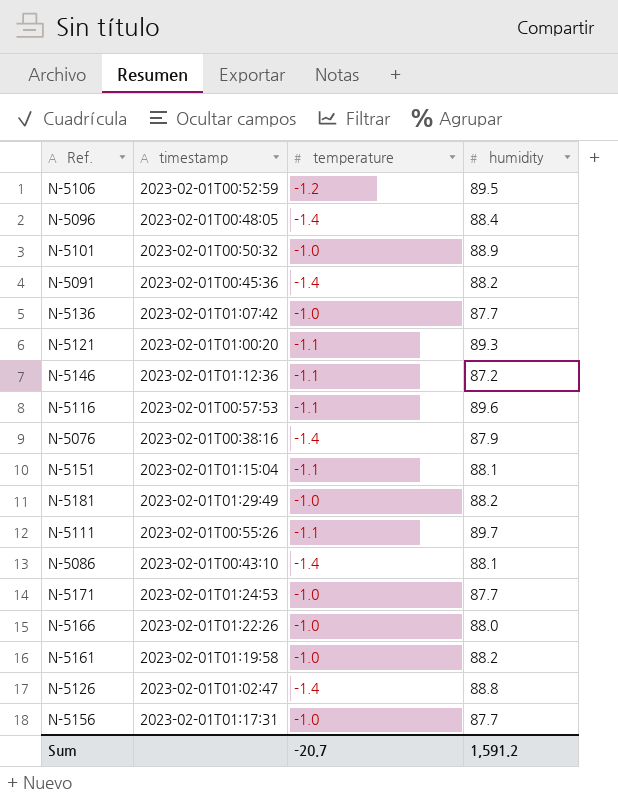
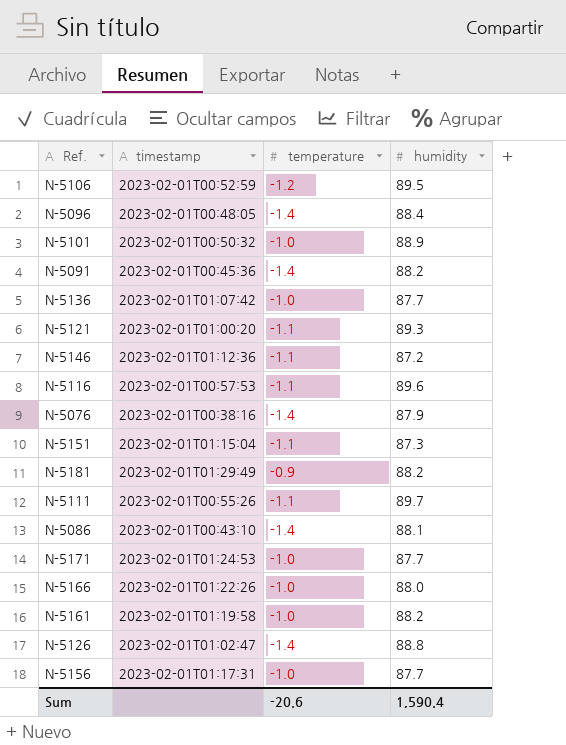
N-5151 | humidity: 88.1 -> 87.3
N-5181 | temperature: -1.0 -> -0.9
Sum | temperature: -20.7 -> -20.6
Sum | humidity: 1,591.2 -> 1,590.4

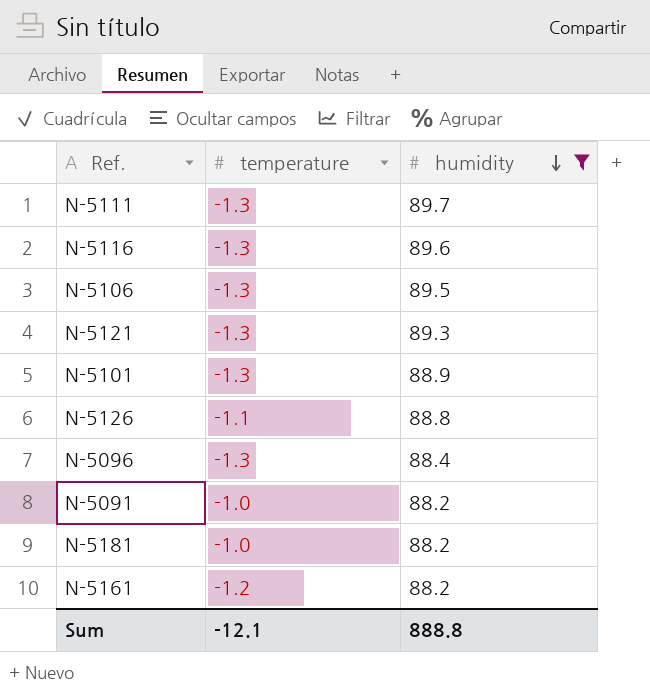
filter: none -> humidity >= 88.2
row order: none -> humidity descending
column timestamp | position: 2 -> none
N-5111 | temperature: -1.1 -> -1.3
N-5116 | temperature: -1.1 -> -1.3
N-5106 | temperature: -1.2 -> -1.3
N-5121 | temperature: -1.1 -> -1.3
N-5101 | temperature: -1.0 -> -1.3
N-5126 | temperature: -1.4 -> -1.1
N-5096 | temperature: -1.4 -> -1.3
N-5091 | temperature: -1.4 -> -1.0
N-5181 | temperature: -0.9 -> -1.0
N-5161 | temperature: -1.0 -> -1.2
Sum | temperature: -20.6 -> -12.1
Sum | humidity: 1,590.4 -> 888.8

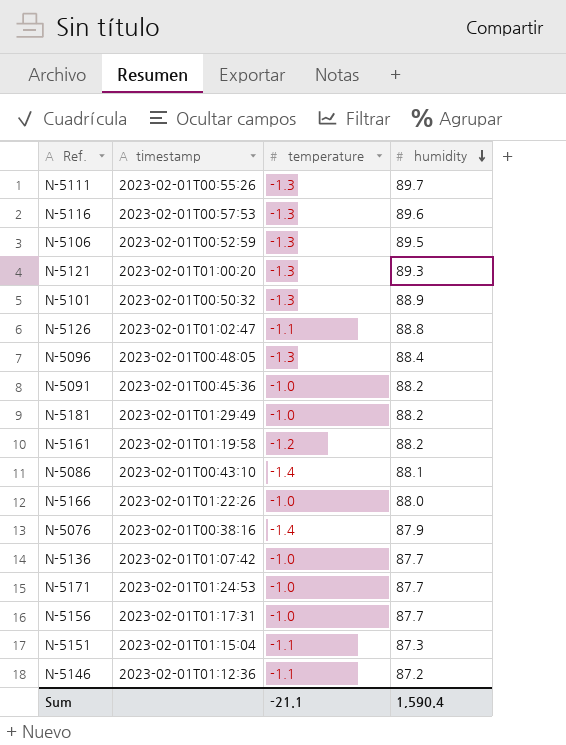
filter: humidity >= 88.2 -> none
column timestamp | position: none -> 2
Sum | temperature: -12.1 -> -21.1
Sum | humidity: 888.8 -> 1,590.4

